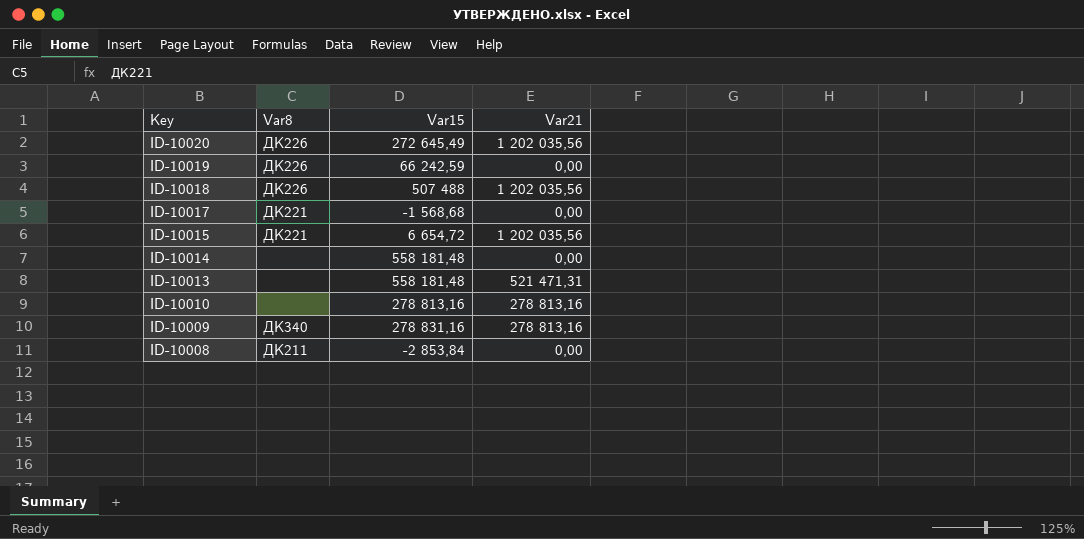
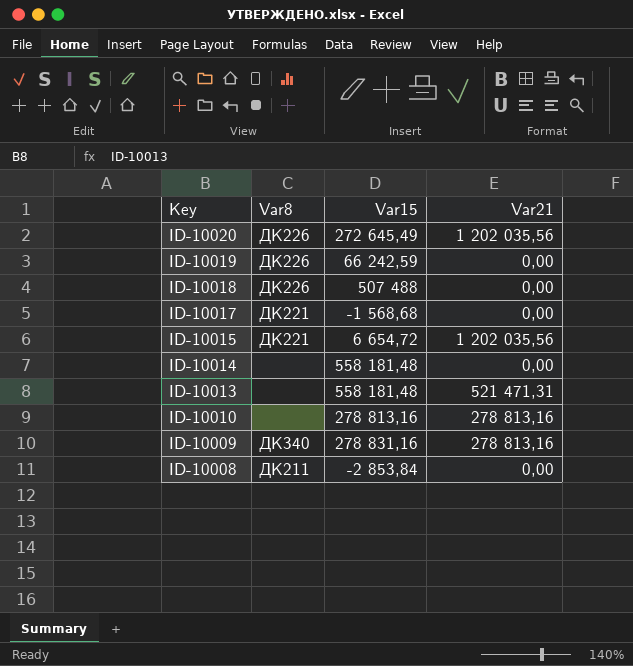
ID-10018 | Var21: 1 202 035,56 -> 0,00

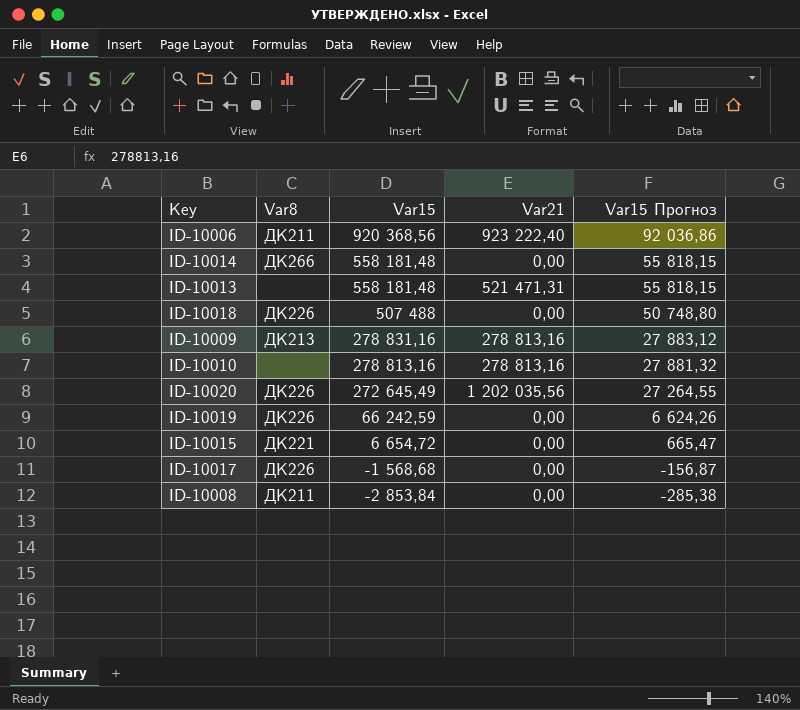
row order: Key descending -> Var15 descending
column Var15 Прогноз | formula: none -> [Var15] * 0,1
row ID-10006: none -> ДК211 | 920 368,56 | 923 222,40 | 92 036,86
ID-10014 | Var8: none -> ДК266
ID-10009 | Var8: ДК340 -> ДК213
ID-10015 | Var21: 1 202 035,56 -> 0,00
ID-10017 | Var8: ДК221 -> ДК226

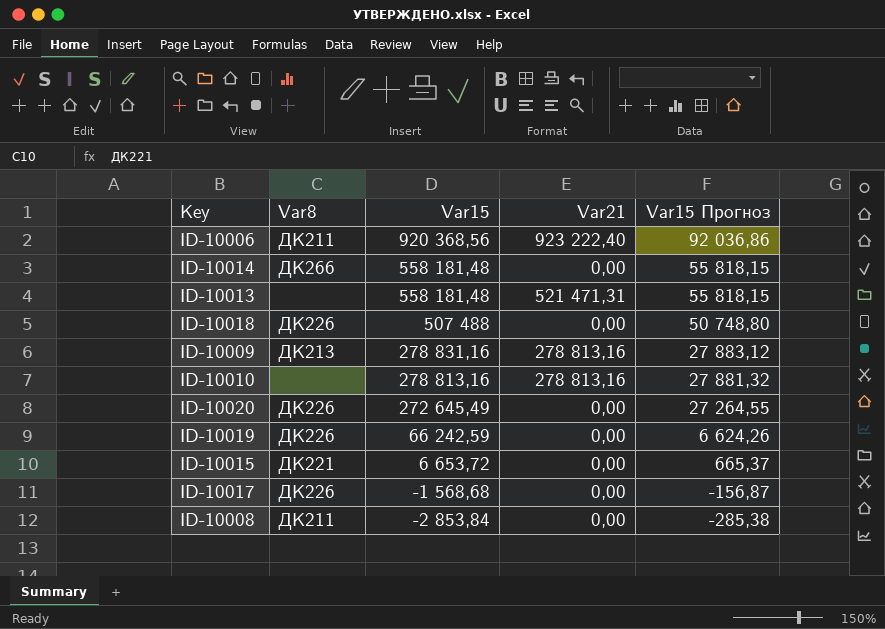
ID-10020 | Var21: 1 202 035,56 -> 0,00
ID-10015 | Var15: 6 654,72 -> 6 653,72
ID-10015 | Var15 Прогноз: 665,47 -> 665,37

